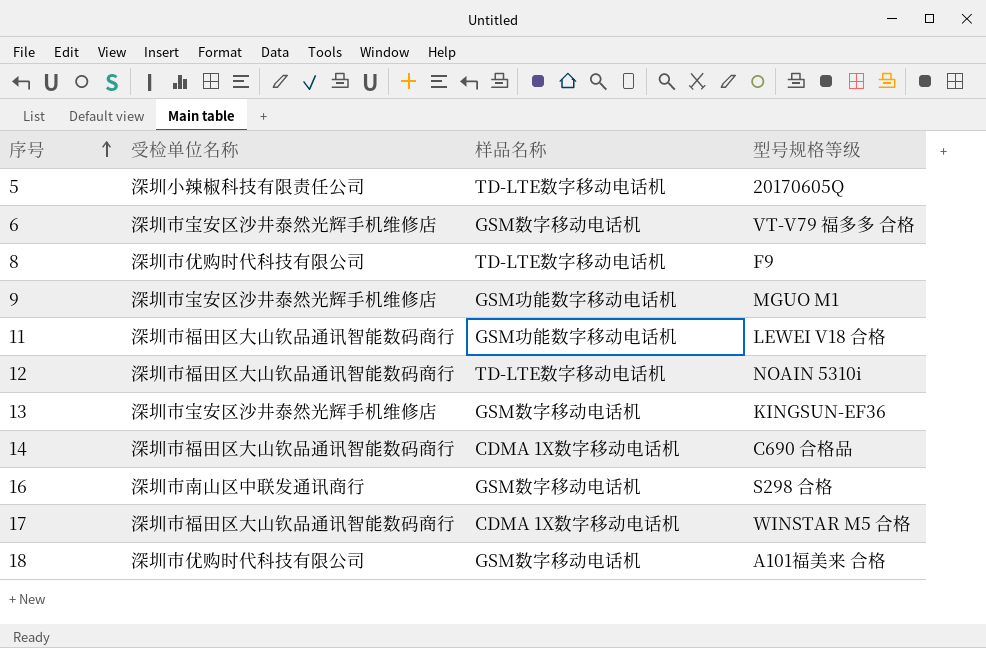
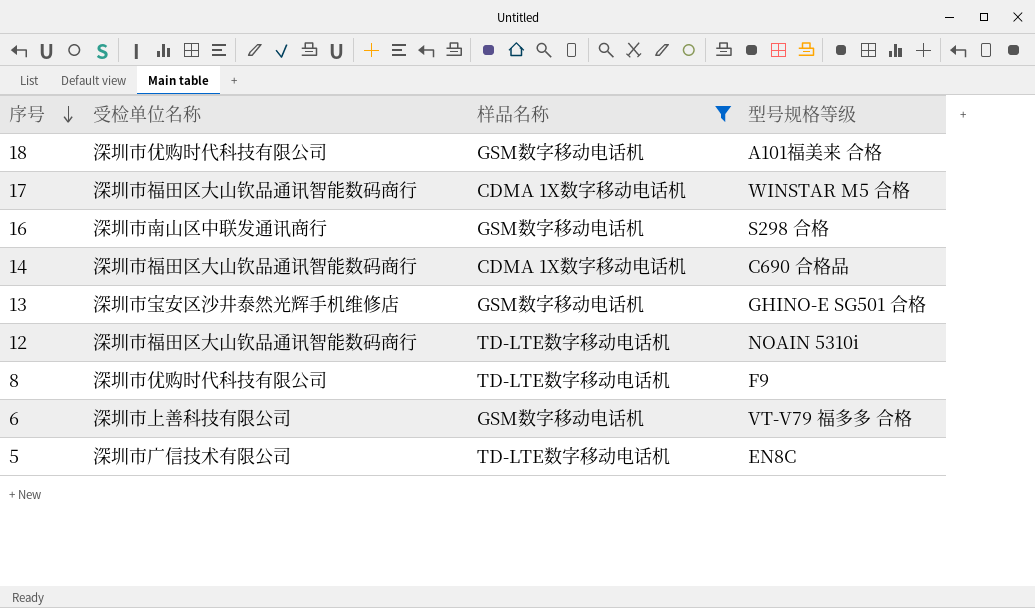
filter: none -> 样品名称 != GSM功能数字移动电话机
row order: 序号 ascending -> 序号 descending
13 | 型号规格等级: KINGSUN-EF36 -> GHINO-E SG501 合格
6 | 受检单位名称: 深圳市宝安区沙井泰然光辉手机维修店 -> 深圳市上善科技有限公司
5 | 受检单位名称: 深圳小辣椒科技有限责任公司 -> 深圳市广信技术有限公司
5 | 型号规格等级: 20170605Q -> EN8C

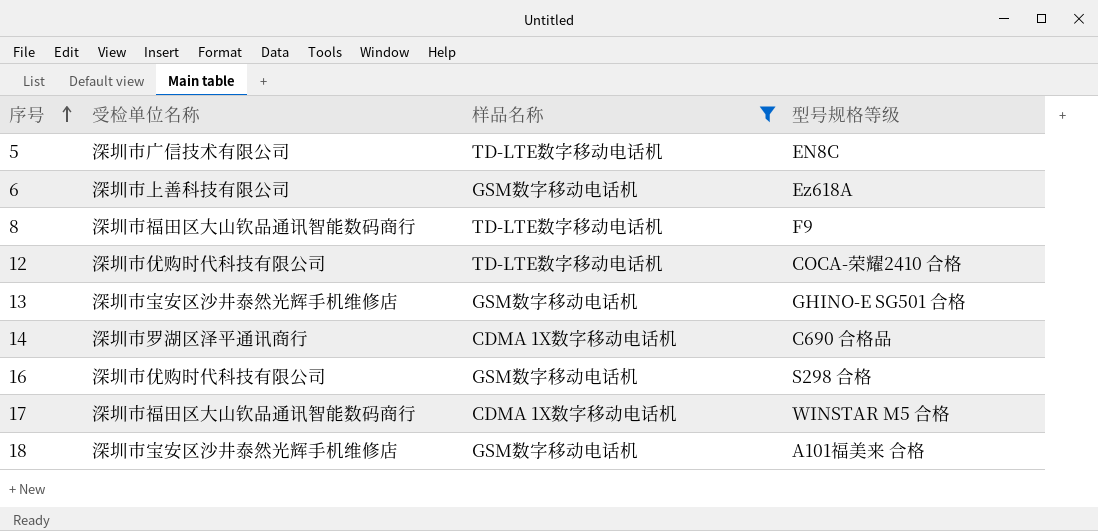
row order: 序号 descending -> 序号 ascending
6 | 型号规格等级: VT-V79 福多多 合格 -> Ez618A
8 | 受检单位名称: 深圳市优购时代科技有限公司 -> 深圳市福田区大山钦品通讯智能数码商行
12 | 受检单位名称: 深圳市福田区大山钦品通讯智能数码商行 -> 深圳市优购时代科技有限公司
12 | 型号规格等级: NOAIN 5310i -> COCA-荣耀2410 合格
14 | 受检单位名称: 深圳市福田区大山钦品通讯智能数码商行 -> 深圳市罗湖区泽平通讯商行
16 | 受检单位名称: 深圳市南山区中联发通讯商行 -> 深圳市优购时代科技有限公司
18 | 受检单位名称: 深圳市优购时代科技有限公司 -> 深圳市宝安区沙井泰然光辉手机维修店

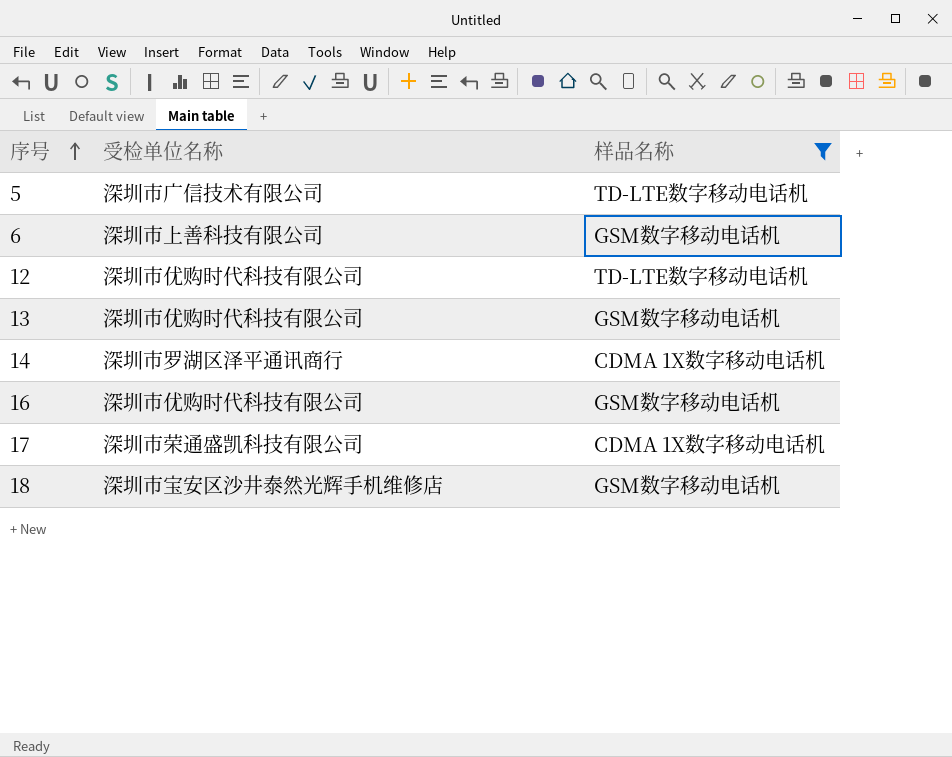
column 型号规格等级 | position: 4 -> none
row 8: 深圳市福田区大山钦品通讯智能数码商行 | TD-LTE数字移动电话机 | F9 -> none
13 | 受检单位名称: 深圳市宝安区沙井泰然光辉手机维修店 -> 深圳市优购时代科技有限公司
17 | 受检单位名称: 深圳市福田区大山钦品通讯智能数码商行 -> 深圳市荣通盛凯科技有限公司

